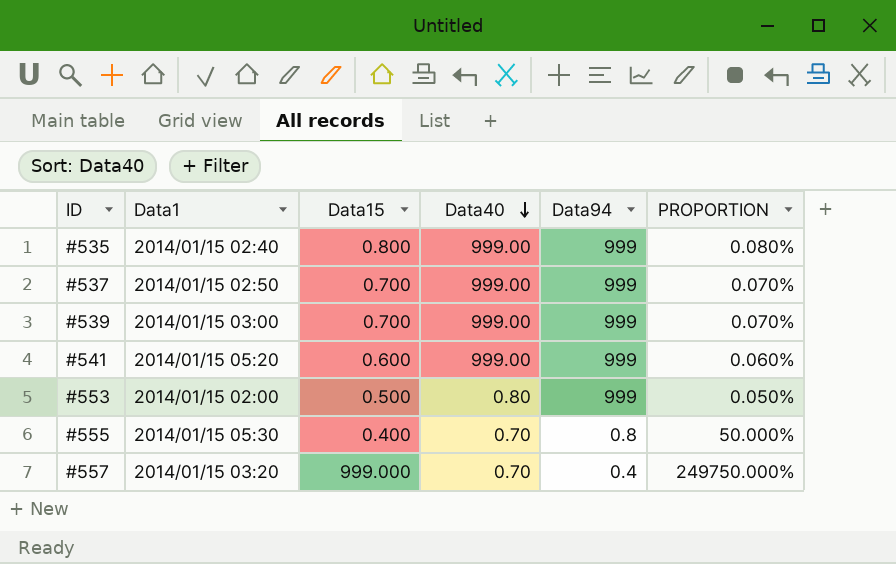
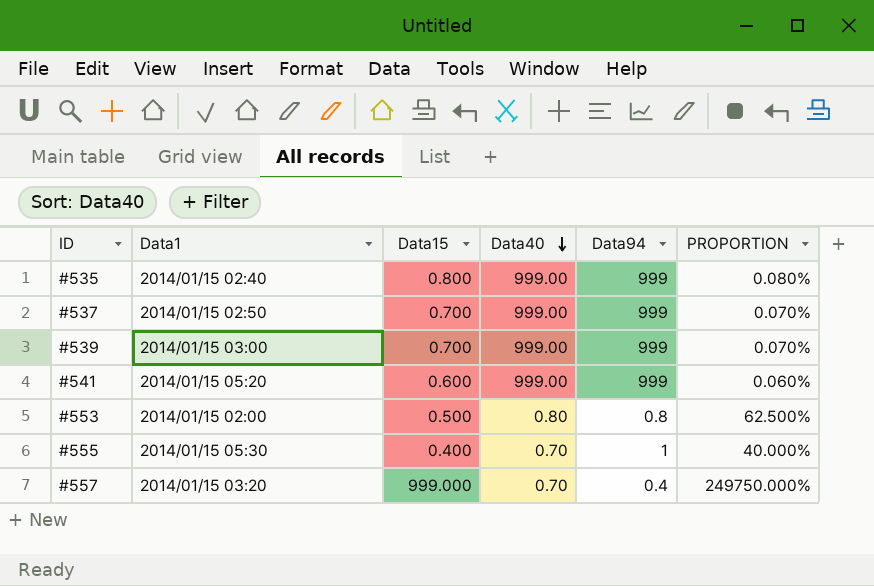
#553 | Data94: 999 -> 0.8
#553 | PROPORTION: 0.050% -> 62.500%
#555 | Data94: 0.8 -> 1
#555 | PROPORTION: 50.000% -> 40.000%

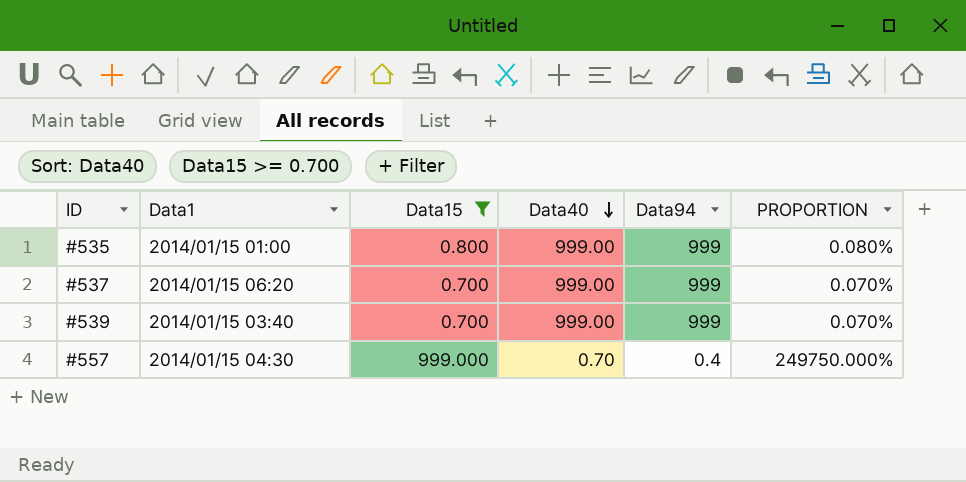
filter: none -> Data15 >= 0.700
#535 | Data1: 2014/01/15 02:40 -> 2014/01/15 01:00
#537 | Data1: 2014/01/15 02:50 -> 2014/01/15 06:20
#539 | Data1: 2014/01/15 03:00 -> 2014/01/15 03:40
#557 | Data1: 2014/01/15 03:20 -> 2014/01/15 04:30

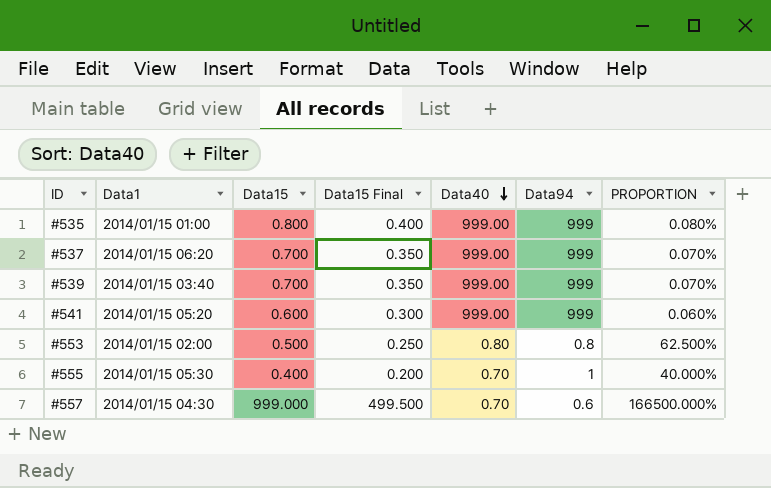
filter: Data15 >= 0.700 -> none
column Data15 Final | formula: none -> [Data15] * 0.5
#557 | Data94: 0.4 -> 0.6
#557 | PROPORTION: 249750.000% -> 166500.000%

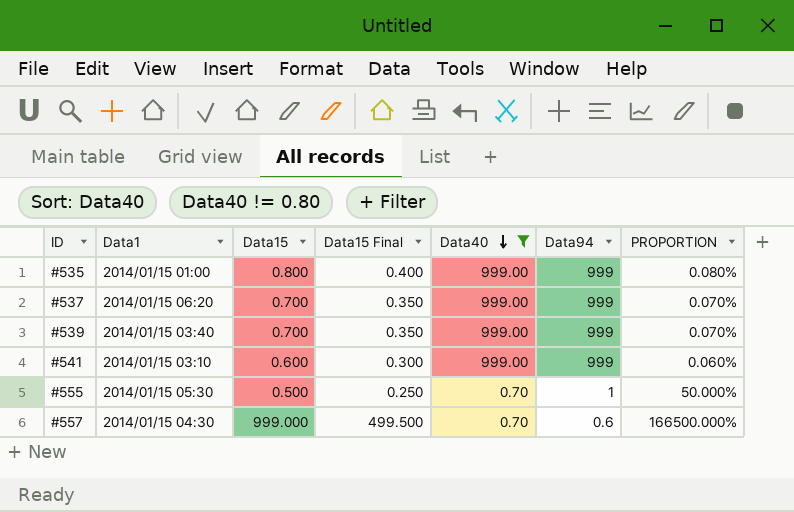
filter: none -> Data40 != 0.80
#541 | Data1: 2014/01/15 05:20 -> 2014/01/15 03:10
#555 | Data15: 0.400 -> 0.500
#555 | Data15 Final: 0.200 -> 0.250
#555 | PROPORTION: 40.000% -> 50.000%

